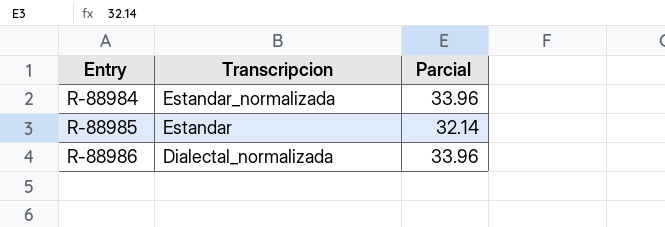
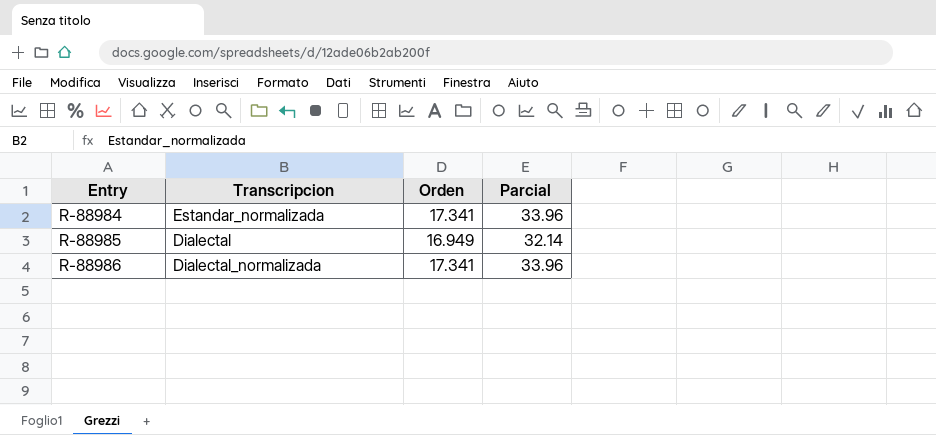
column Orden | position: none -> 3
R-88985 | Transcripcion: Estandar -> Dialectal

